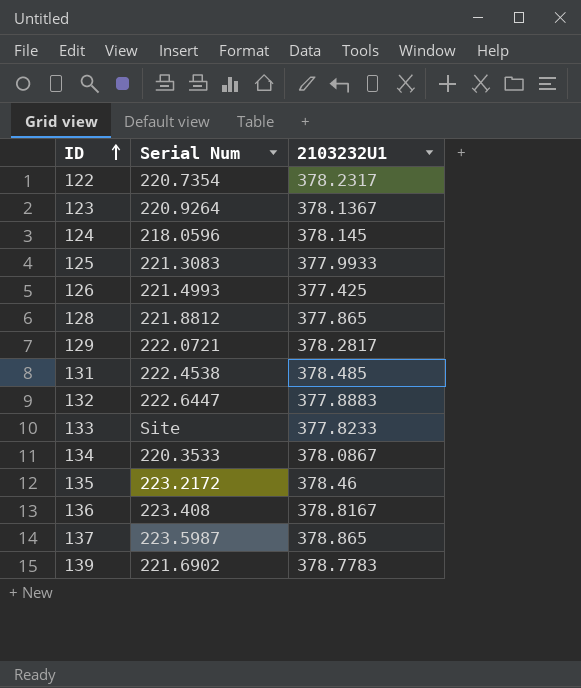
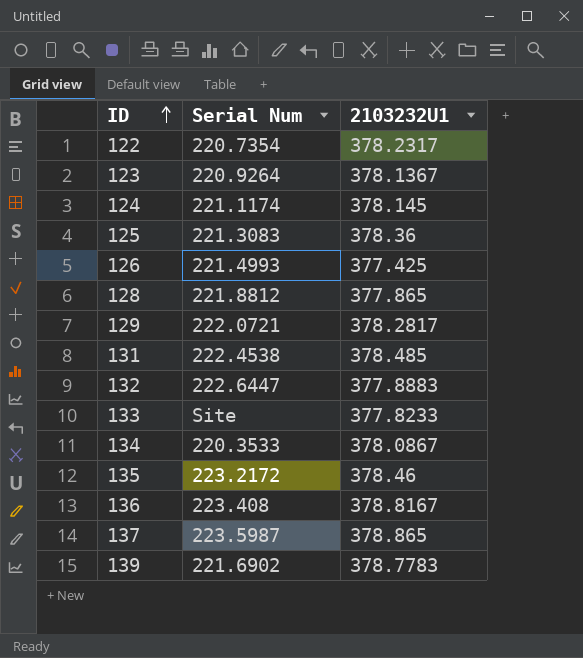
124 | Serial Num: 218.0596 -> 221.1174
125 | 2103232U1: 377.9933 -> 378.36

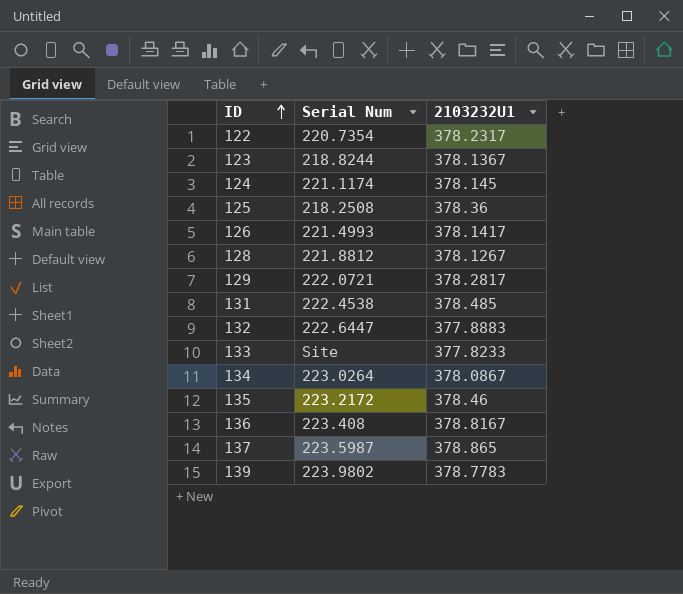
123 | Serial Num: 220.9264 -> 218.8244
125 | Serial Num: 221.3083 -> 218.2508
126 | 2103232U1: 377.425 -> 378.1417
128 | 2103232U1: 377.865 -> 378.1267
134 | Serial Num: 220.3533 -> 223.0264
139 | Serial Num: 221.6902 -> 223.9802

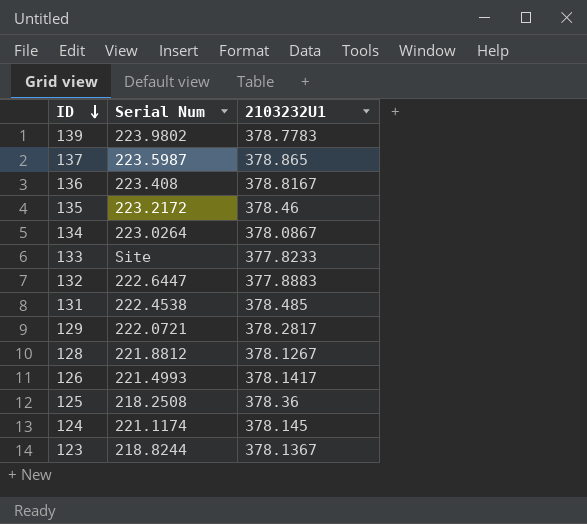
row order: ID ascending -> ID descending
row 122: 220.7354 | 378.2317 -> none

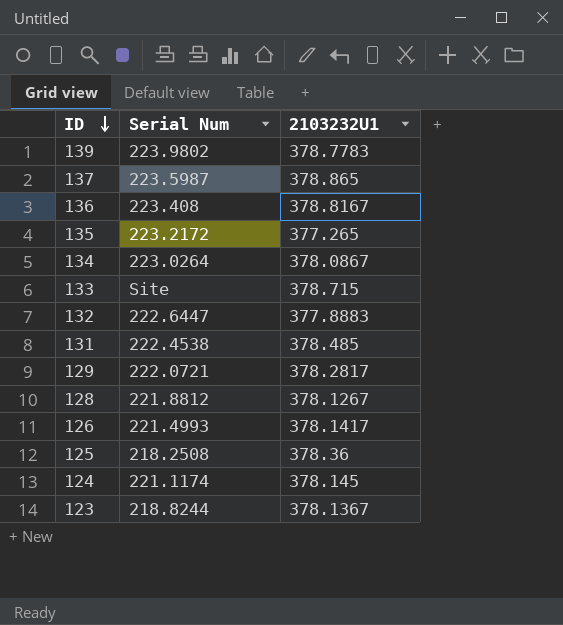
135 | 2103232U1: 378.46 -> 377.265
133 | 2103232U1: 377.8233 -> 378.715

